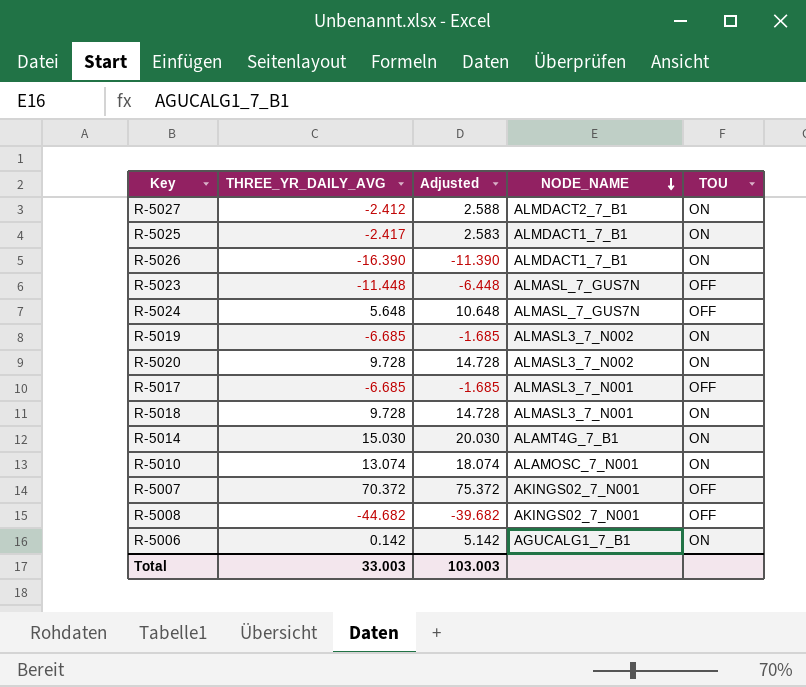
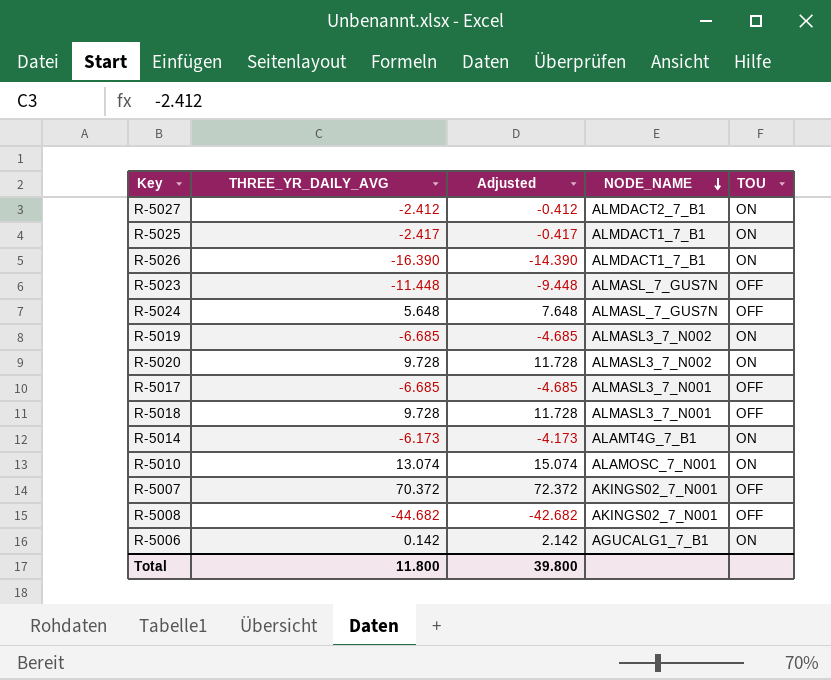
column Adjusted | formula: [THREE_YR_DAILY_AVG] + 5 -> [THREE_YR_DAILY_AVG] + 2
R-5018 | TOU: ON -> OFF
R-5014 | THREE_YR_DAILY_AVG: 15.030 -> -6.173
Total | THREE_YR_DAILY_AVG: 33.003 -> 11.800
Total | Adjusted: 103.003 -> 39.800

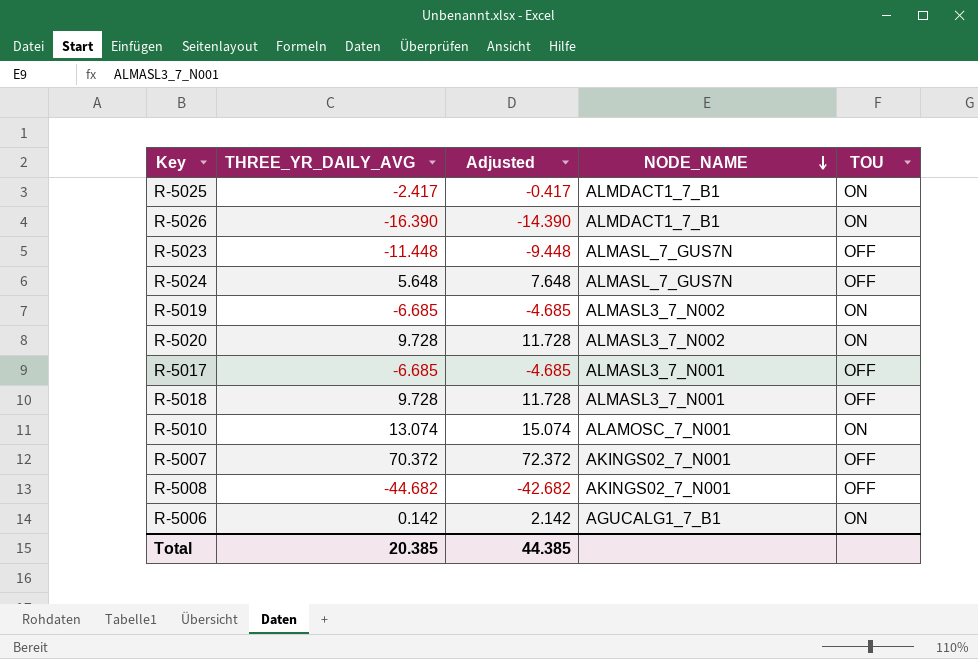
row R-5027: -2.412 | -0.412 | ALMDACT2_7_B1 | ON -> none
row R-5014: -6.173 | -4.173 | ALAMT4G_7_B1 | ON -> none
Total | THREE_YR_DAILY_AVG: 11.800 -> 20.385
Total | Adjusted: 39.800 -> 44.385

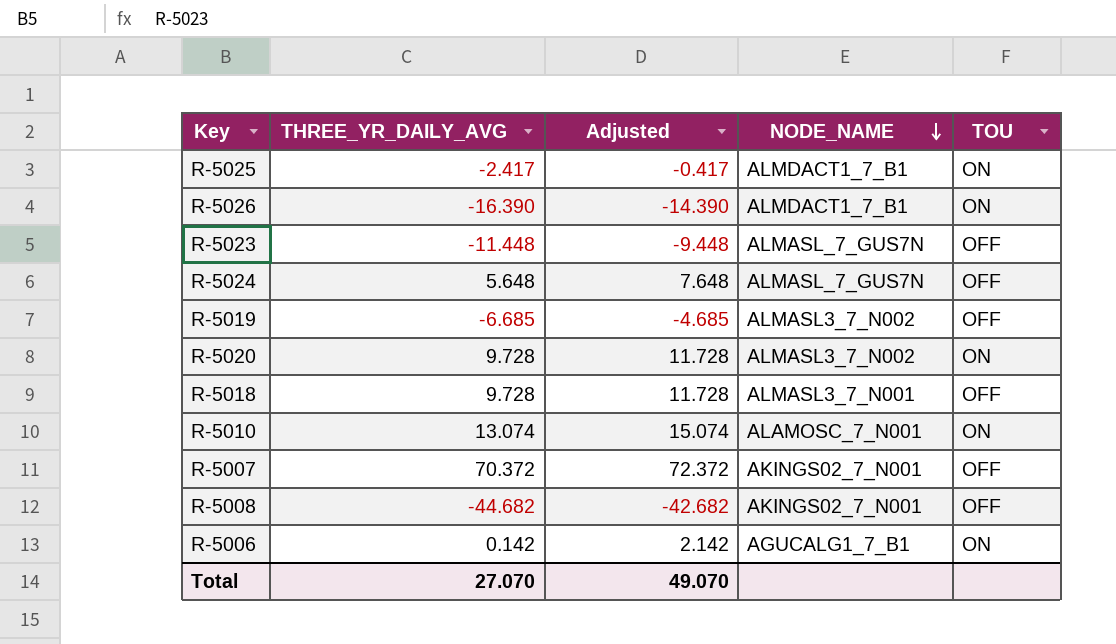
row R-5017: -6.685 | -4.685 | ALMASL3_7_N001 | OFF -> none
R-5019 | TOU: ON -> OFF
Total | THREE_YR_DAILY_AVG: 20.385 -> 27.070
Total | Adjusted: 44.385 -> 49.070

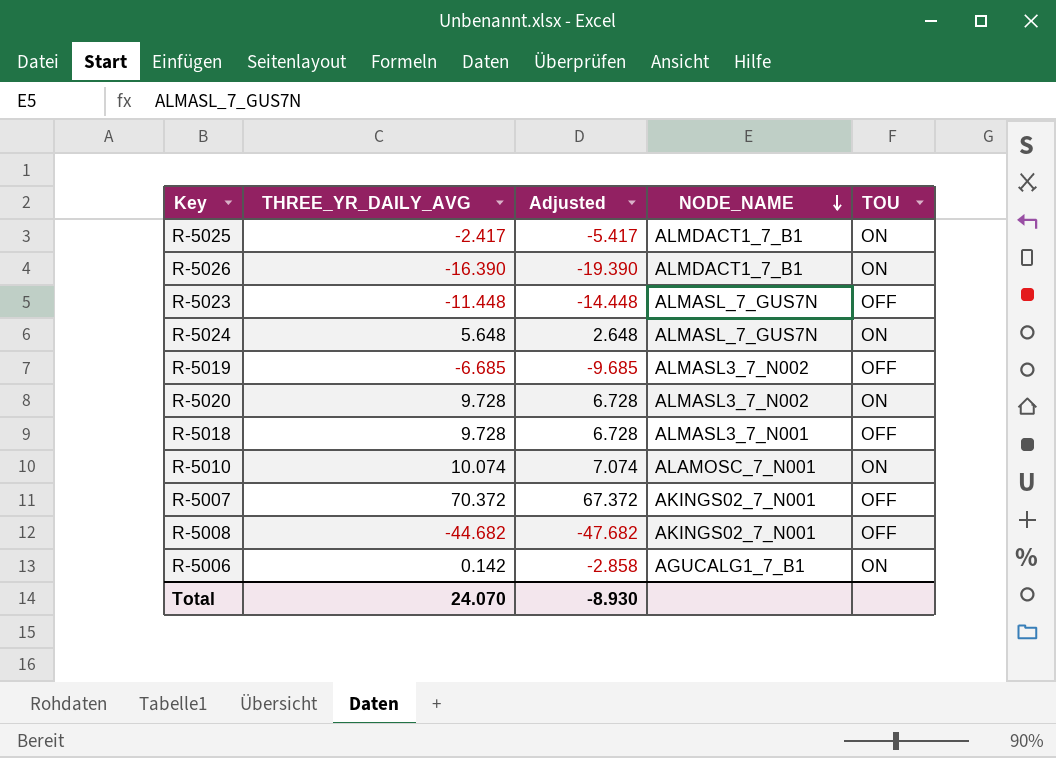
column Adjusted | formula: [THREE_YR_DAILY_AVG] + 2 -> [THREE_YR_DAILY_AVG] - 3
R-5024 | TOU: OFF -> ON
R-5010 | THREE_YR_DAILY_AVG: 13.074 -> 10.074
Total | THREE_YR_DAILY_AVG: 27.070 -> 24.070
Total | Adjusted: 49.070 -> -8.930

